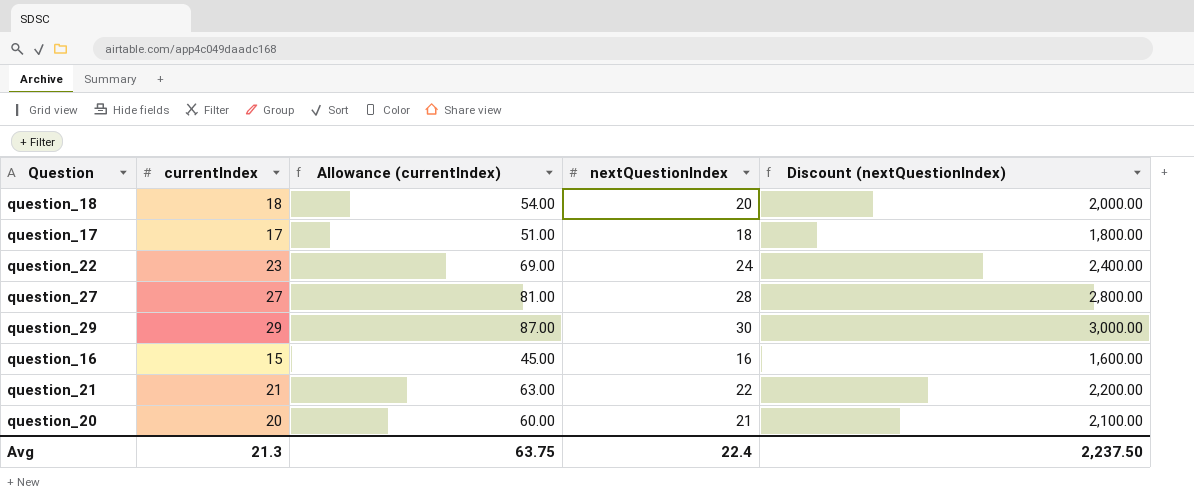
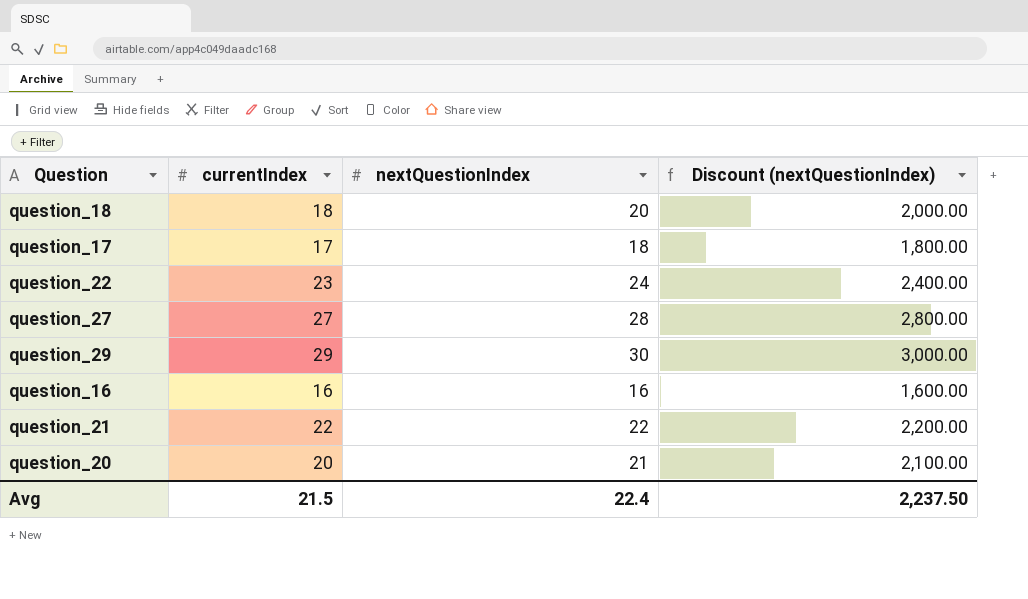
column Allowance (currentIndex) | formula: [currentIndex] * 3 -> none
question_16 | currentIndex: 15 -> 16
question_21 | currentIndex: 21 -> 22
Avg | currentIndex: 21.3 -> 21.5

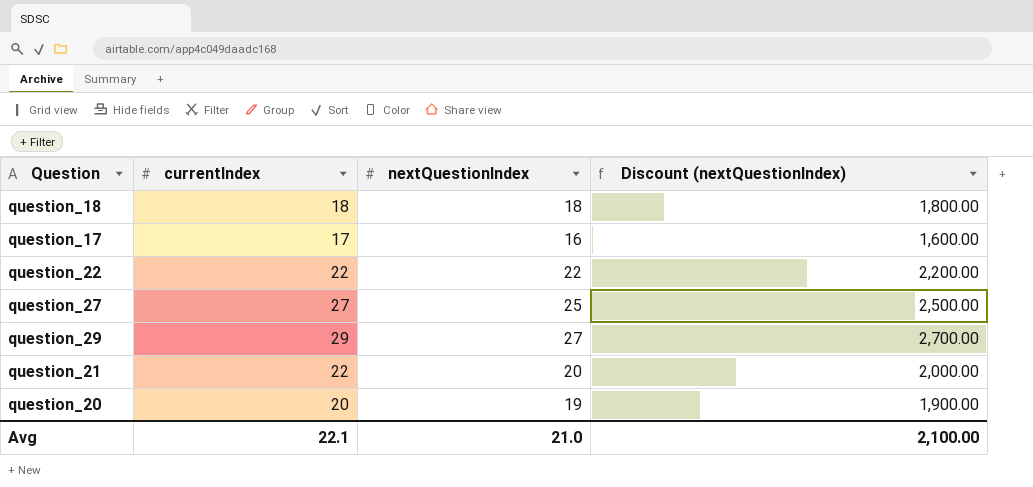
row question_16: 16 | 16 | 1,600.00 -> none
question_18 | nextQuestionIndex: 20 -> 18
question_18 | Discount (nextQuestionIndex): 2,000.00 -> 1,800.00
question_17 | nextQuestionIndex: 18 -> 16
question_17 | Discount (nextQuestionIndex): 1,800.00 -> 1,600.00
question_22 | currentIndex: 23 -> 22
question_22 | nextQuestionIndex: 24 -> 22
question_22 | Discount (nextQuestionIndex): 2,400.00 -> 2,200.00
question_27 | nextQuestionIndex: 28 -> 25
question_27 | Discount (nextQuestionIndex): 2,800.00 -> 2,500.00
question_29 | nextQuestionIndex: 30 -> 27
question_29 | Discount (nextQuestionIndex): 3,000.00 -> 2,700.00
question_21 | nextQuestionIndex: 22 -> 20
question_21 | Discount (nextQuestionIndex): 2,200.00 -> 2,000.00
question_20 | nextQuestionIndex: 21 -> 19
question_20 | Discount (nextQuestionIndex): 2,100.00 -> 1,900.00
Avg | currentIndex: 21.5 -> 22.1
Avg | nextQuestionIndex: 22.4 -> 21.0
Avg | Discount (nextQuestionIndex): 2,237.50 -> 2,100.00

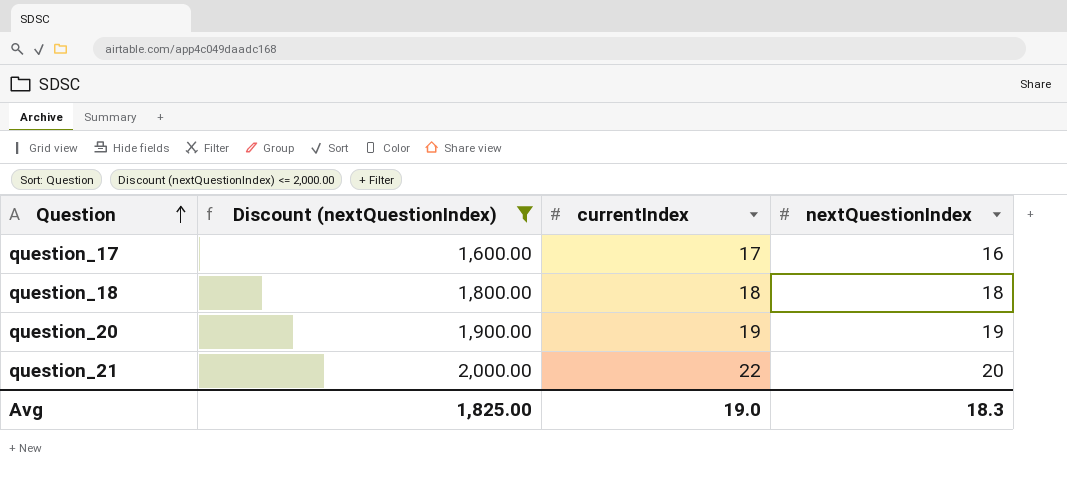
filter: none -> Discount (nextQuestionIndex) <= 2,000.00
row order: none -> Question ascending
column Discount (nextQuestionIndex) | position: 4 -> 2
question_20 | currentIndex: 20 -> 19
Avg | Discount (nextQuestionIndex): 2,100.00 -> 1,825.00
Avg | currentIndex: 22.1 -> 19.0
Avg | nextQuestionIndex: 21.0 -> 18.3

